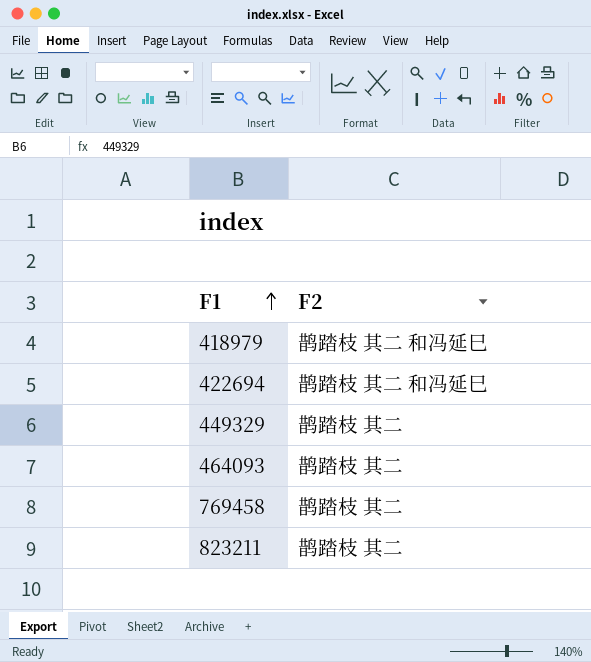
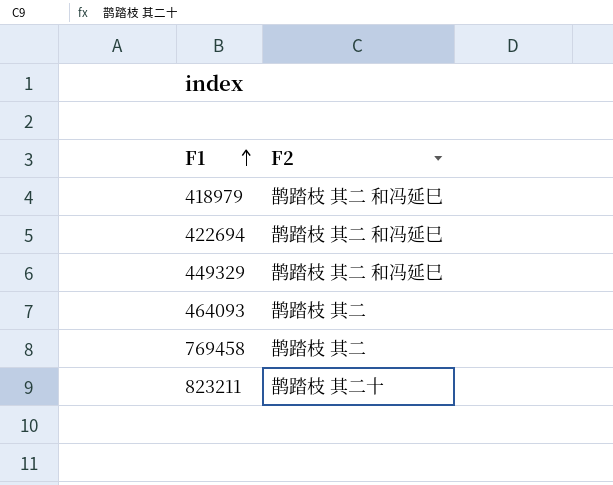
449329 | F2: 鹊踏枝 其二 -> 鹊踏枝 其二 和冯延巳
823211 | F2: 鹊踏枝 其二 -> 鹊踏枝 其二十

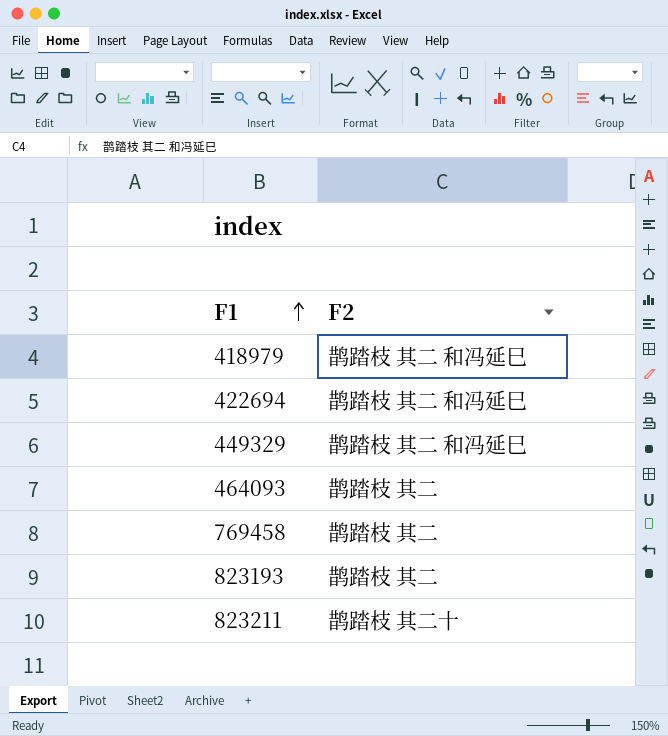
row 823193: none -> 鹊踏枝 其二

